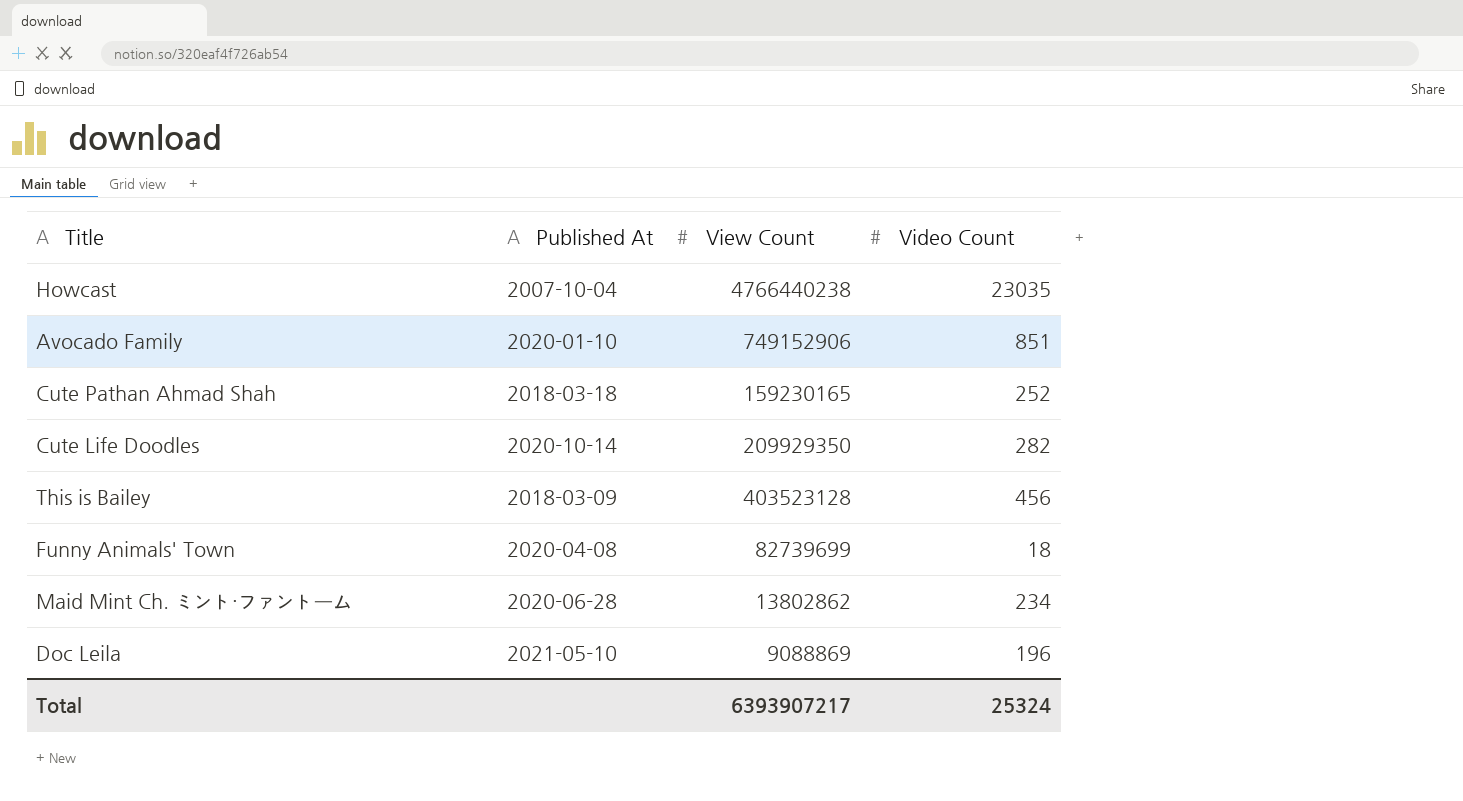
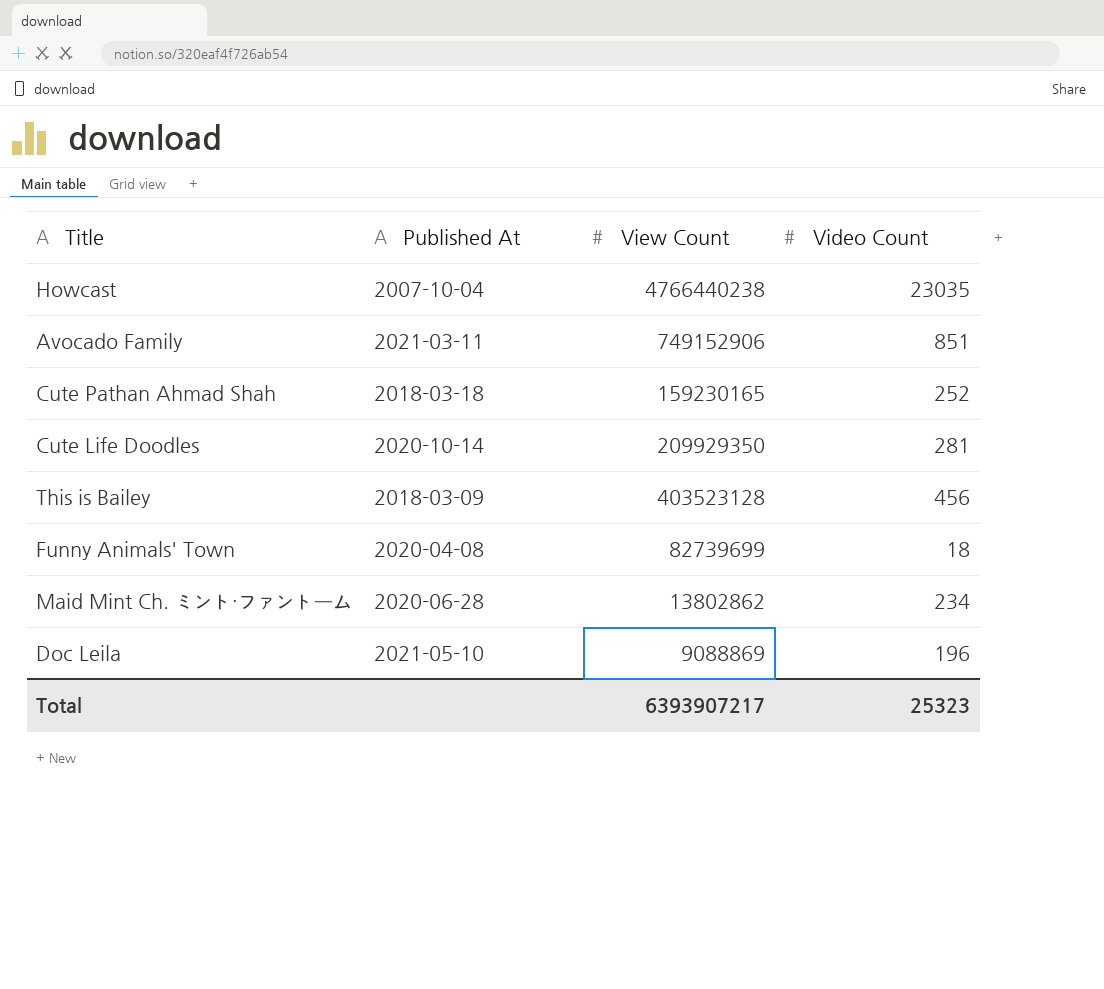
Avocado Family | Published At: 2020-01-10 -> 2021-03-11
Cute Life Doodles | Video Count: 282 -> 281
Total | Video Count: 25324 -> 25323

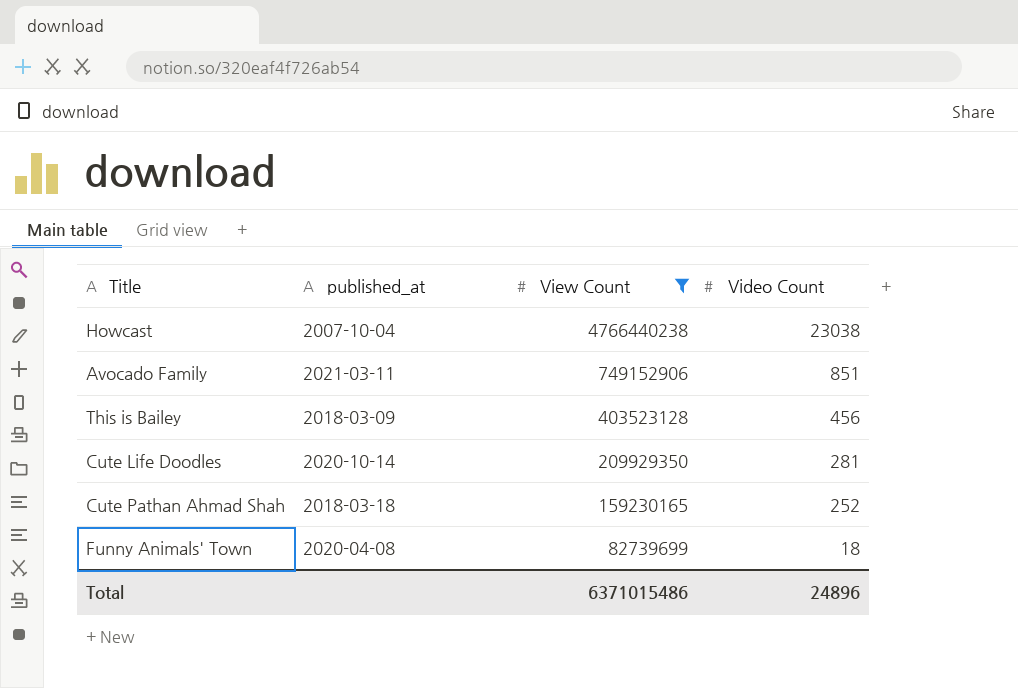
filter: none -> View Count >= 82739699
row order: none -> View Count descending
column name: Published At -> published_at
Howcast | Video Count: 23035 -> 23038
Total | View Count: 6393907217 -> 6371015486
Total | Video Count: 25323 -> 24896

